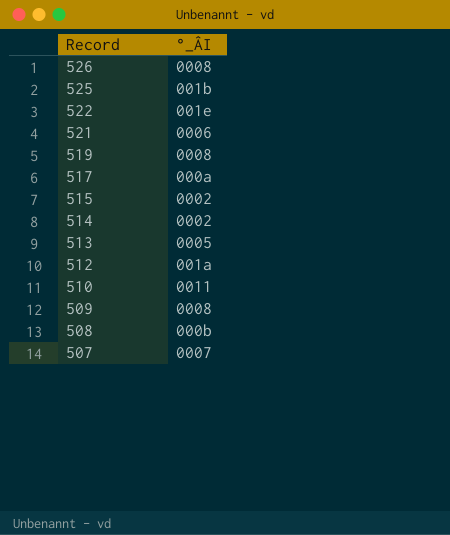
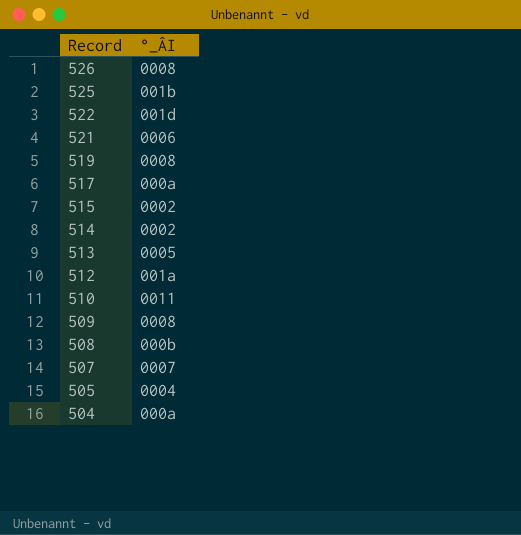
522 | °_ÂI: 001e -> 001d
row 505: none -> 0004
row 504: none -> 000a

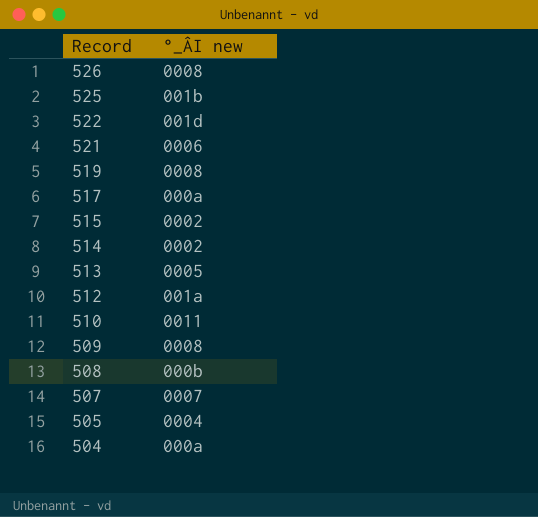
column name: °_ÂI -> °_ÂI new

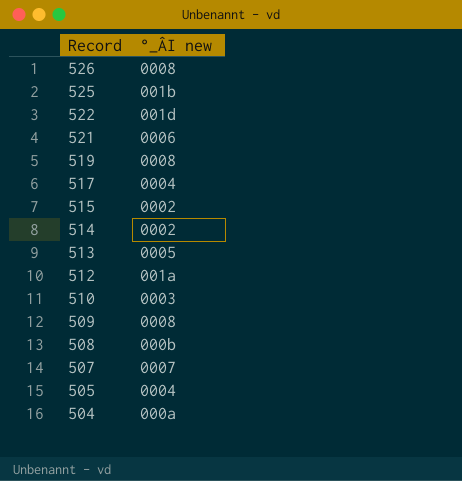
517 | °_ÂI new: 000a -> 0004
510 | °_ÂI new: 0011 -> 0003

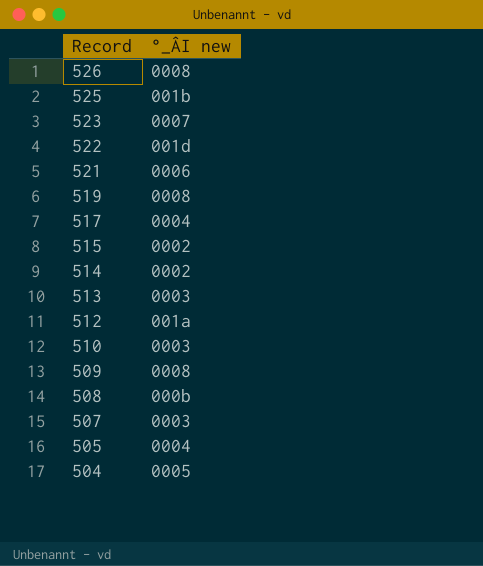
row 523: none -> 0007
513 | °_ÂI new: 0005 -> 0003
507 | °_ÂI new: 0007 -> 0003
504 | °_ÂI new: 000a -> 0005

